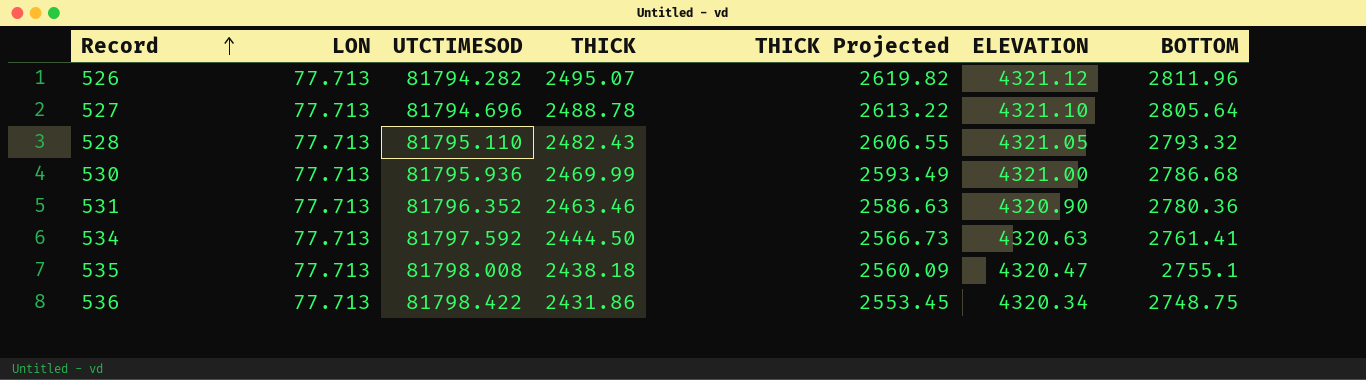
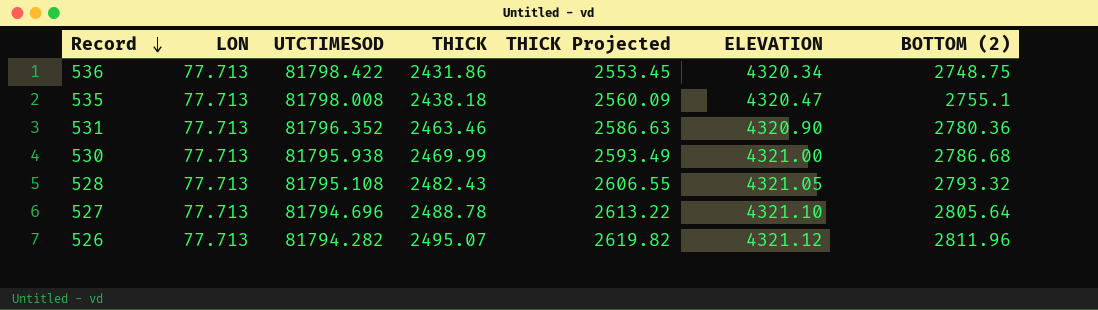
row order: Record ascending -> Record descending
column name: BOTTOM -> BOTTOM (2)
row 534: 77.713 | 81797.592 | 2444.50 | 2566.73 | 4320.63 | 2761.41 -> none
530 | UTCTIMESOD: 81795.936 -> 81795.938
528 | UTCTIMESOD: 81795.110 -> 81795.108

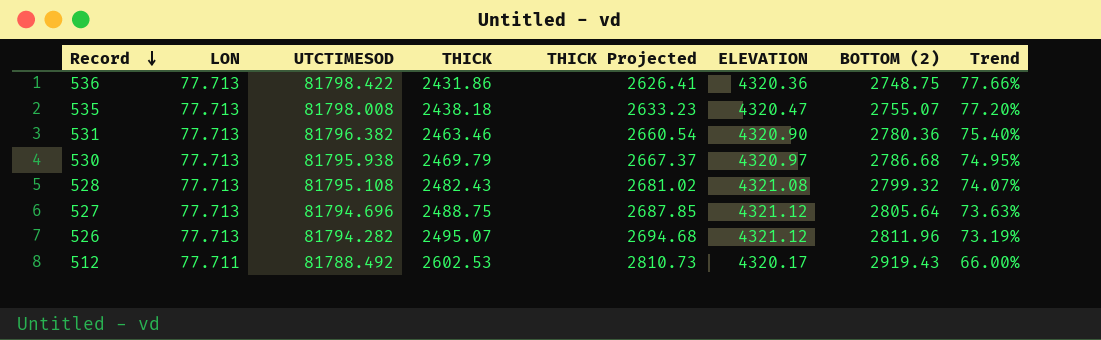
column THICK Projected | formula: [THICK] * 1.05 -> [THICK] * 1.08
column Trend | formula: none -> ([ELEVATION] - [THICK]) / [THICK]
536 | ELEVATION: 4320.34 -> 4320.36
535 | BOTTOM (2): 2755.1 -> 2755.07
531 | UTCTIMESOD: 81796.352 -> 81796.382
530 | THICK: 2469.99 -> 2469.79
530 | ELEVATION: 4321.00 -> 4320.97
528 | ELEVATION: 4321.05 -> 4321.08
528 | BOTTOM (2): 2793.32 -> 2799.32
527 | THICK: 2488.78 -> 2488.75
527 | ELEVATION: 4321.10 -> 4321.12
row 512: none -> 77.711 | 81788.492 | 2602.53 | 2810.73 | 4320.17 | 2919.43 | 66.00%

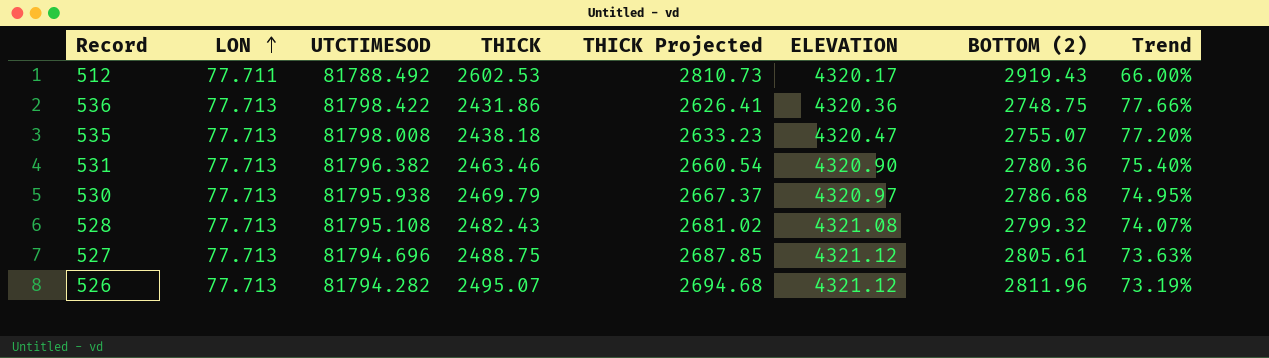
row order: Record descending -> LON ascending
527 | BOTTOM (2): 2805.64 -> 2805.61

